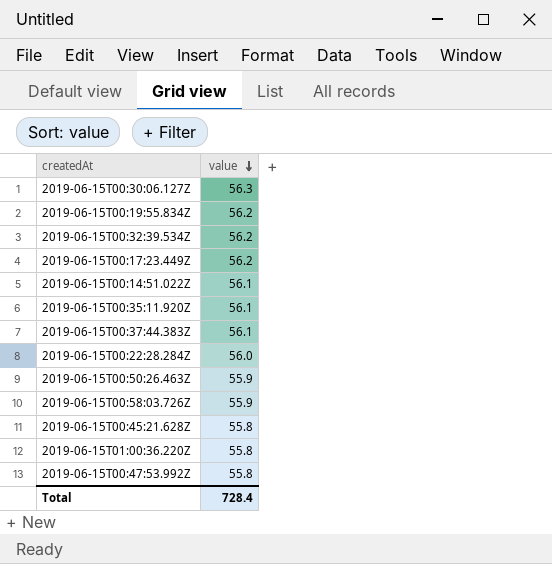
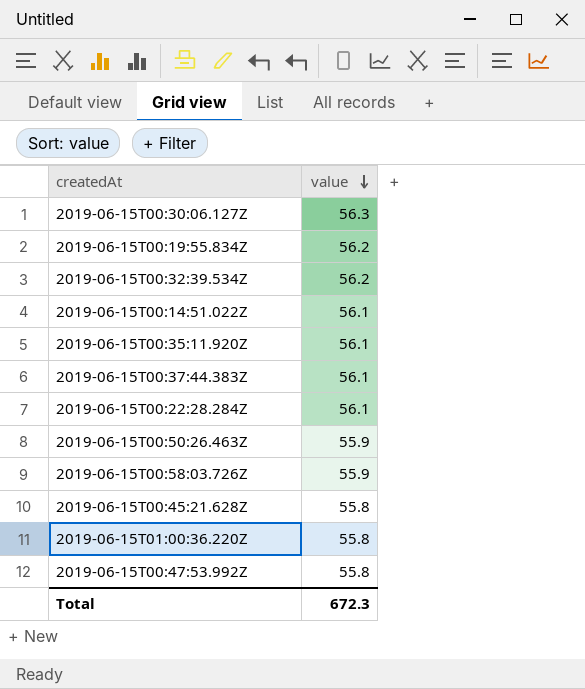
row 2019-06-15T00:17:23.449Z: 56.2 -> none
2019-06-15T00:22:28.284Z | value: 56.0 -> 56.1
Total | value: 728.4 -> 672.3

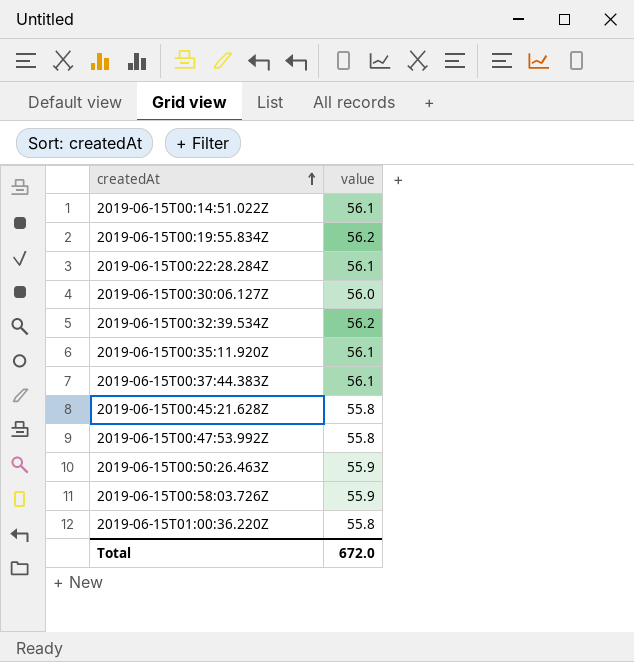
row order: value descending -> createdAt ascending
2019-06-15T00:30:06.127Z | value: 56.3 -> 56.0
Total | value: 672.3 -> 672.0

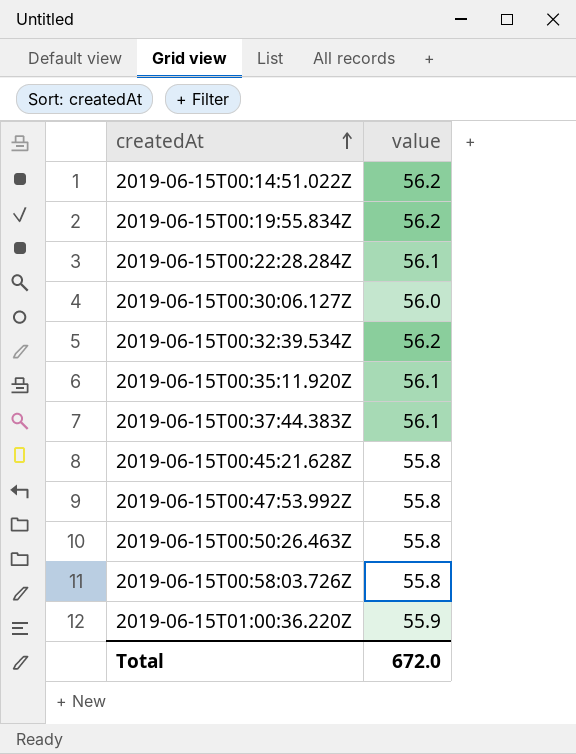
2019-06-15T00:14:51.022Z | value: 56.1 -> 56.2
2019-06-15T00:50:26.463Z | value: 55.9 -> 55.8
2019-06-15T00:58:03.726Z | value: 55.9 -> 55.8
2019-06-15T01:00:36.220Z | value: 55.8 -> 55.9

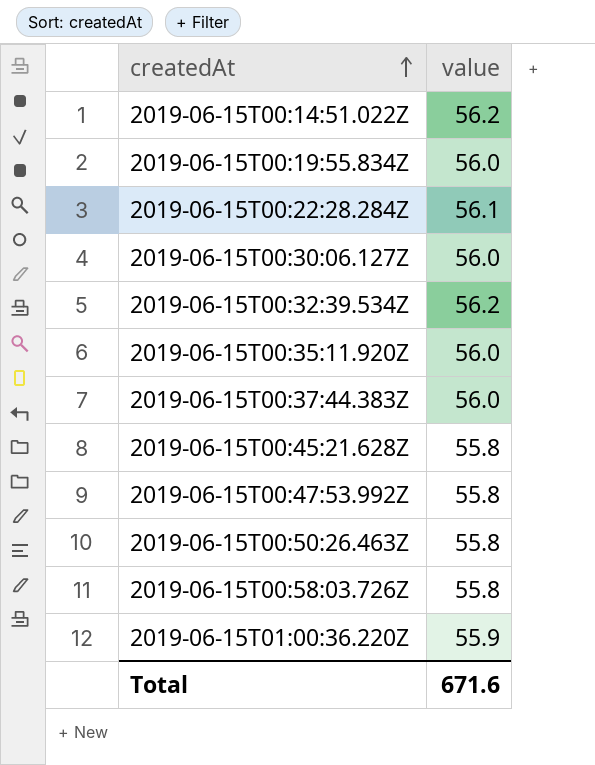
2019-06-15T00:19:55.834Z | value: 56.2 -> 56.0
2019-06-15T00:35:11.920Z | value: 56.1 -> 56.0
2019-06-15T00:37:44.383Z | value: 56.1 -> 56.0
Total | value: 672.0 -> 671.6

